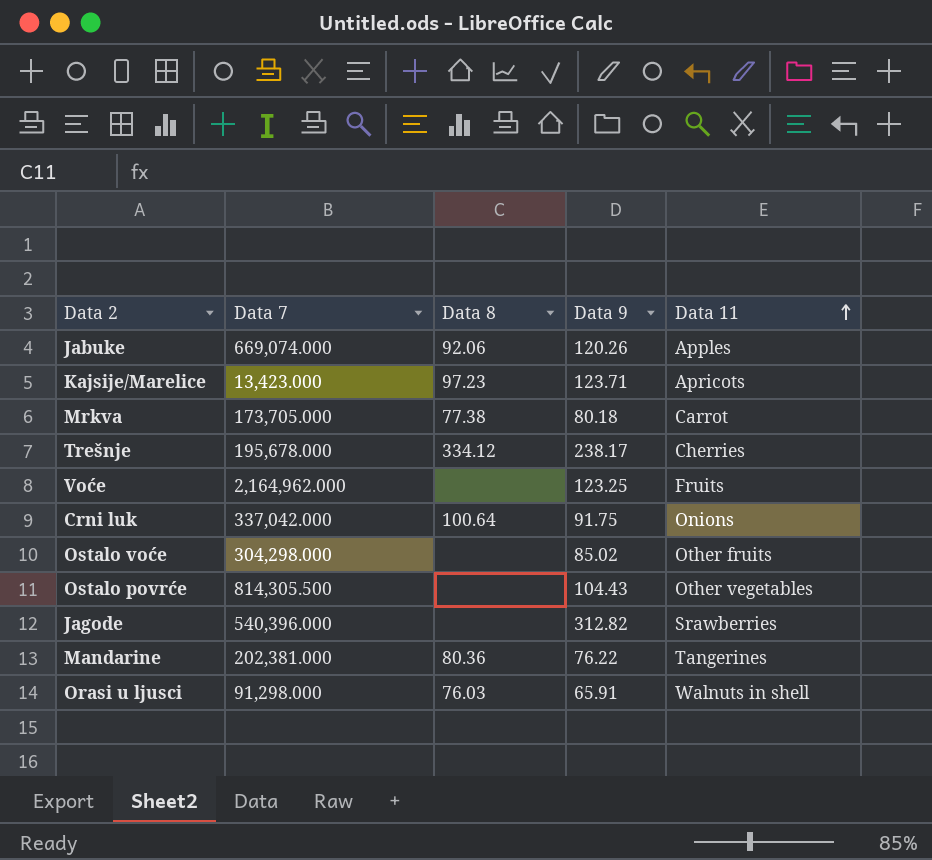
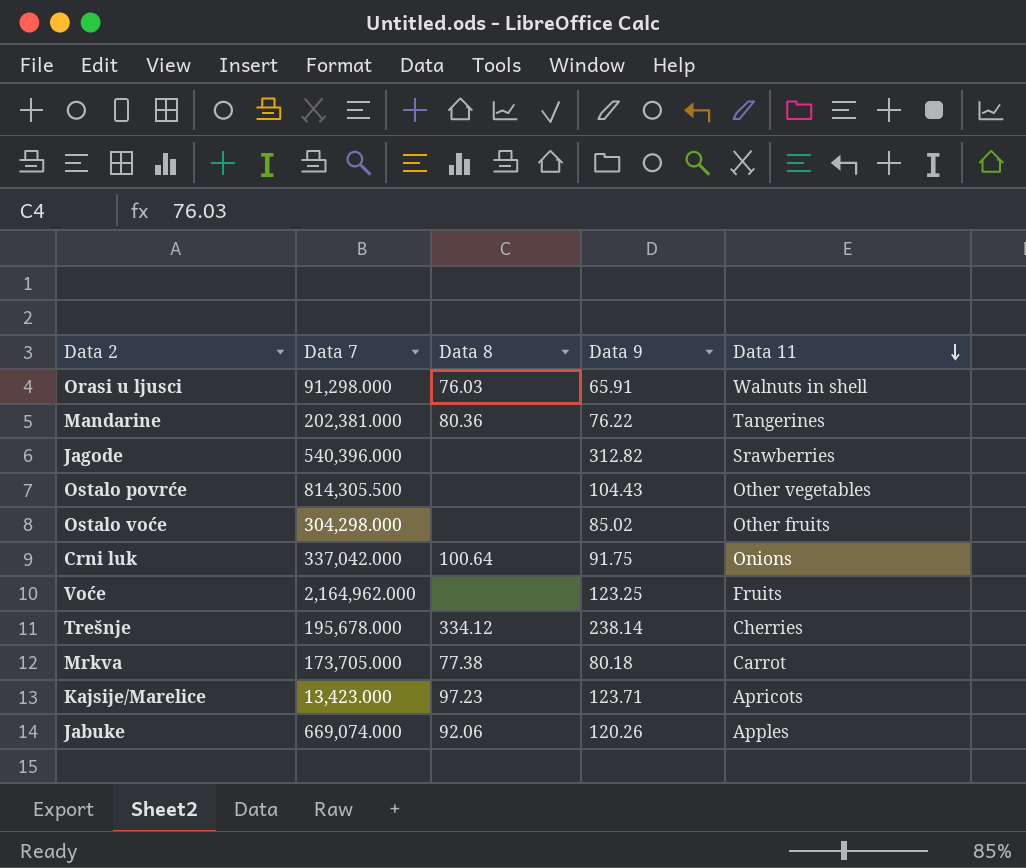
row order: Data 11 ascending -> Data 11 descending
Trešnje | Data 9: 238.17 -> 238.14

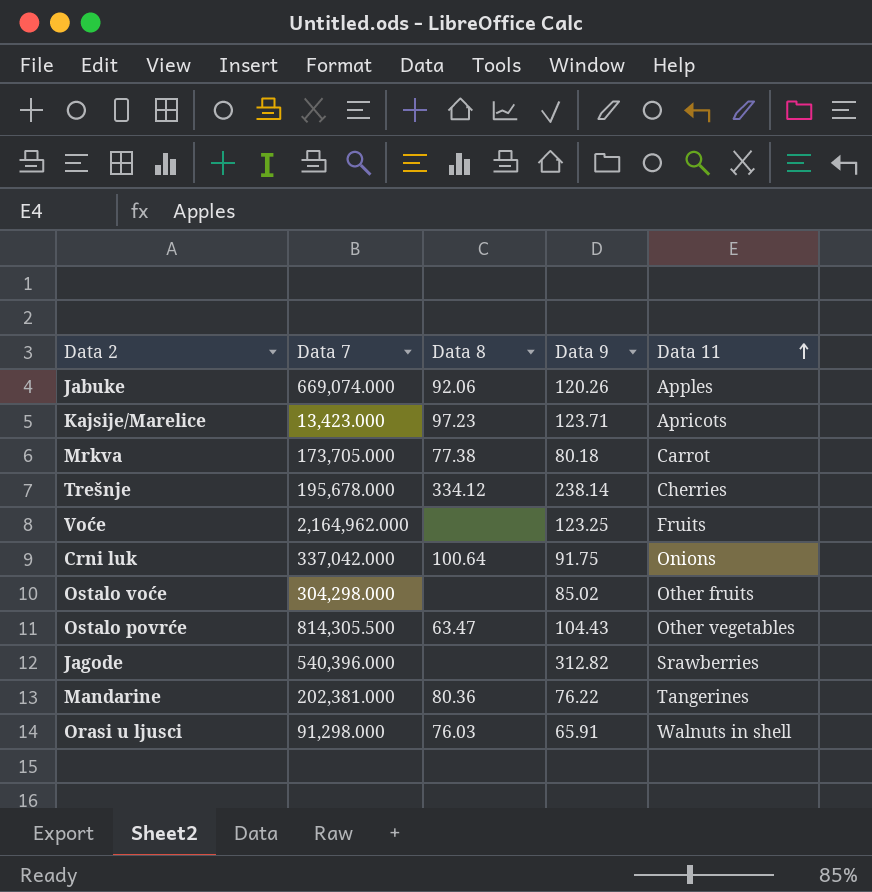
row order: Data 11 descending -> Data 11 ascending
Ostalo povrće | Data 8: none -> 63.47

